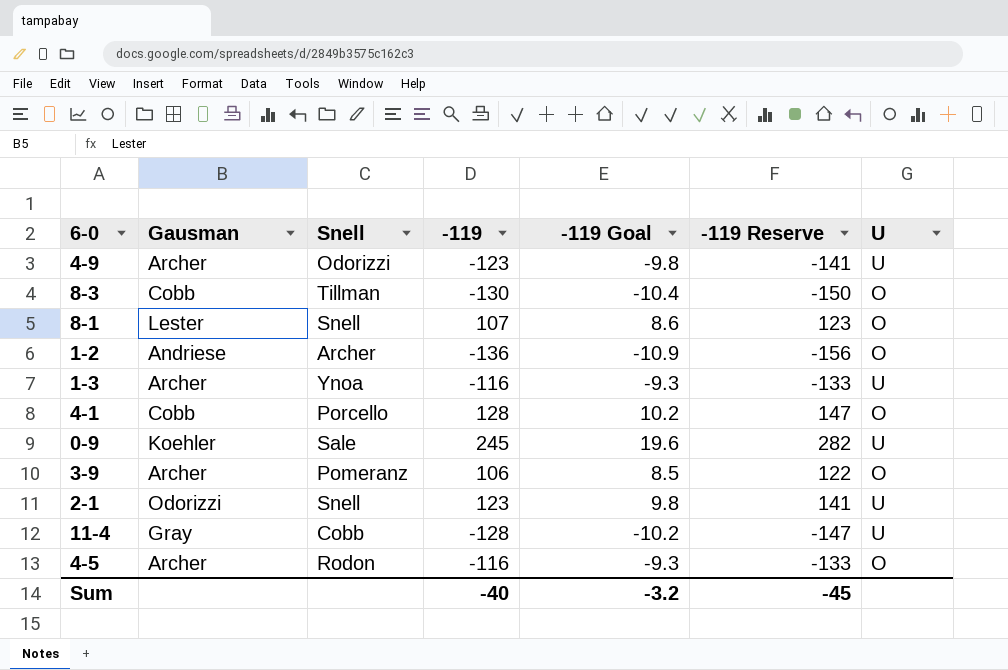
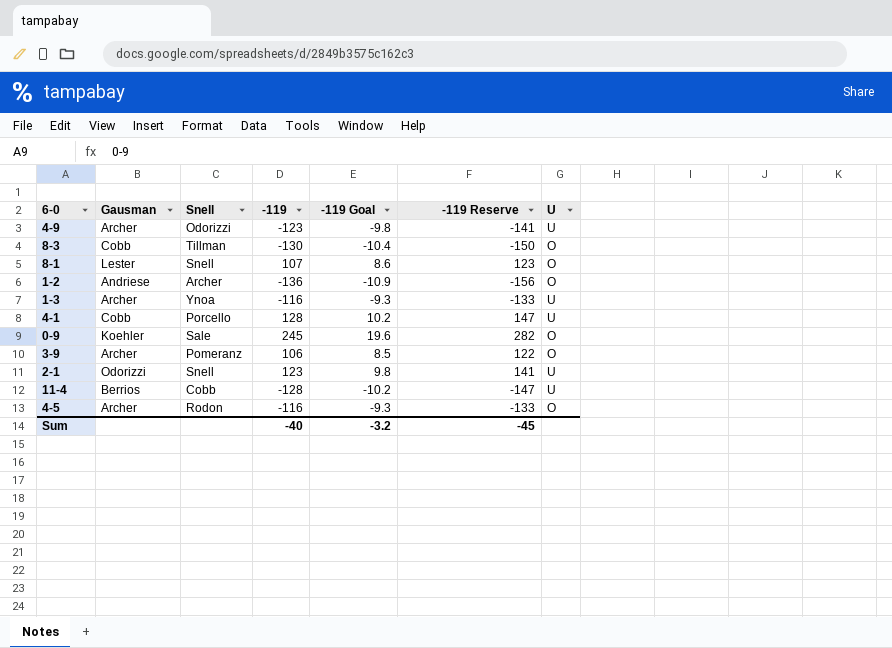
4-1 | U: O -> U
0-9 | U: U -> O
11-4 | Gausman: Gray -> Berrios

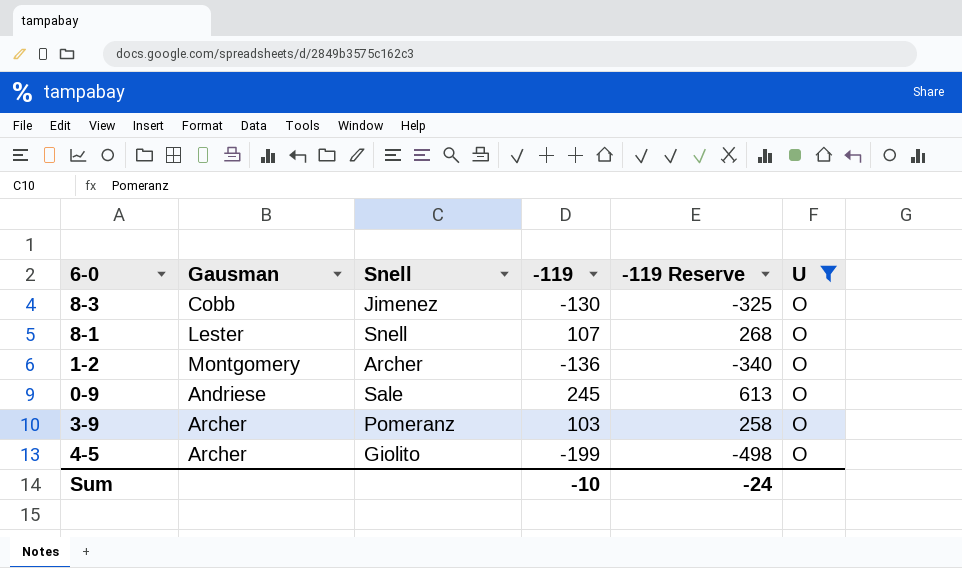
filter: none -> U = O
column -119 Goal | formula: [-119] * 0.08 -> none
column -119 Reserve | formula: [-119] * 1.15 -> [-119] * 2.5
8-3 | Snell: Tillman -> Jimenez
1-2 | Gausman: Andriese -> Montgomery
0-9 | Gausman: Koehler -> Andriese
3-9 | -119: 106 -> 103
4-5 | Snell: Rodon -> Giolito
4-5 | -119: -116 -> -199
Sum | -119: -40 -> -10
Sum | -119 Reserve: -45 -> -24

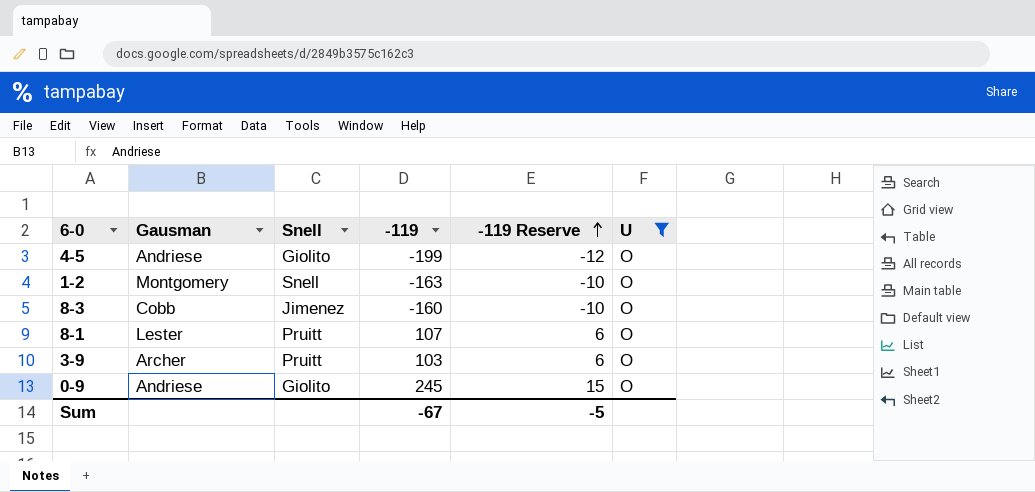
row order: none -> -119 Reserve ascending
column -119 Reserve | formula: [-119] * 2.5 -> [-119] * 0.06
4-5 | Gausman: Archer -> Andriese
1-2 | Snell: Archer -> Snell
1-2 | -119: -136 -> -163
8-3 | -119: -130 -> -160
8-1 | Snell: Snell -> Pruitt
3-9 | Snell: Pomeranz -> Pruitt
0-9 | Snell: Sale -> Giolito
Sum | -119: -10 -> -67
Sum | -119 Reserve: -24 -> -5

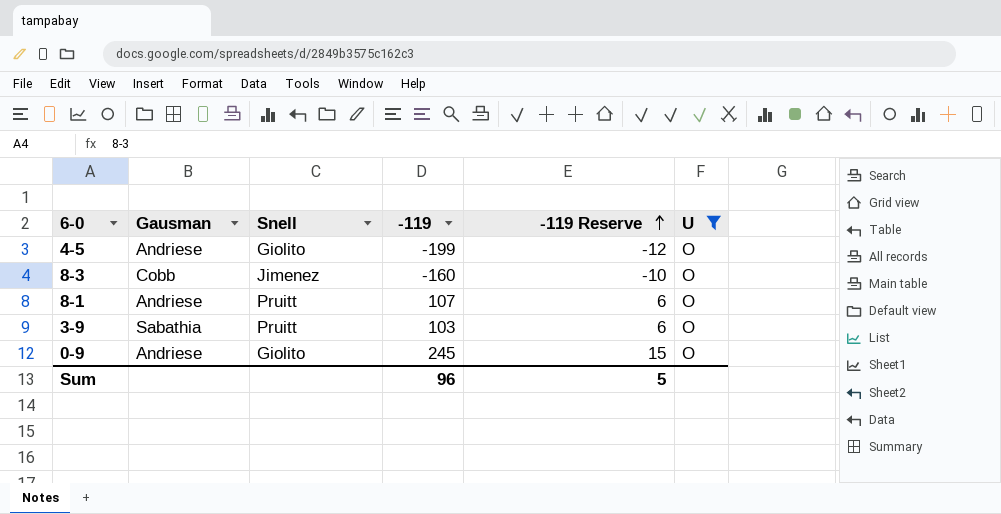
row 1-2: Montgomery | Snell | -163 | -10 | O -> none
8-1 | Gausman: Lester -> Andriese
3-9 | Gausman: Archer -> Sabathia
Sum | -119: -67 -> 96
Sum | -119 Reserve: -5 -> 5

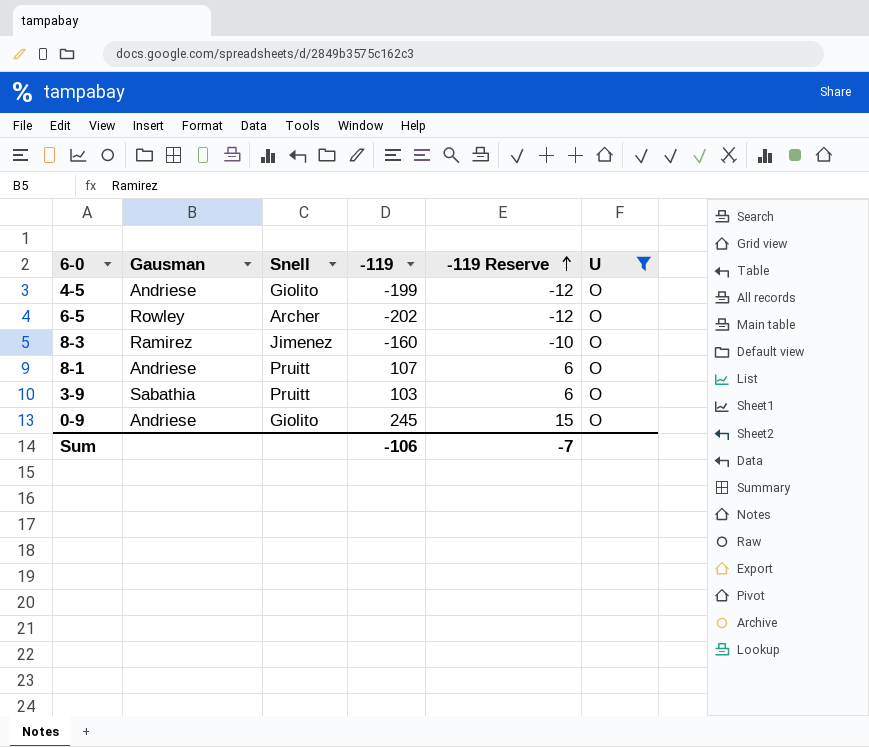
row 6-5: none -> Rowley | Archer | -202 | -12 | O
8-3 | Gausman: Cobb -> Ramirez
Sum | -119: 96 -> -106
Sum | -119 Reserve: 5 -> -7

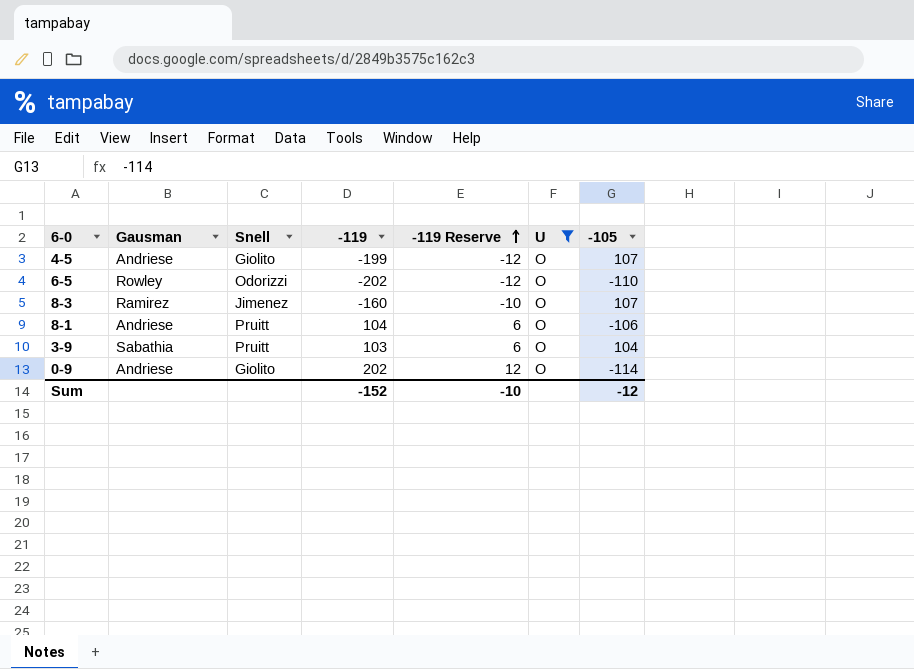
column -105 | position: none -> 7
6-5 | Snell: Archer -> Odorizzi
8-1 | -119: 107 -> 104
0-9 | -119: 245 -> 202
0-9 | -119 Reserve: 15 -> 12
Sum | -119: -106 -> -152
Sum | -119 Reserve: -7 -> -10

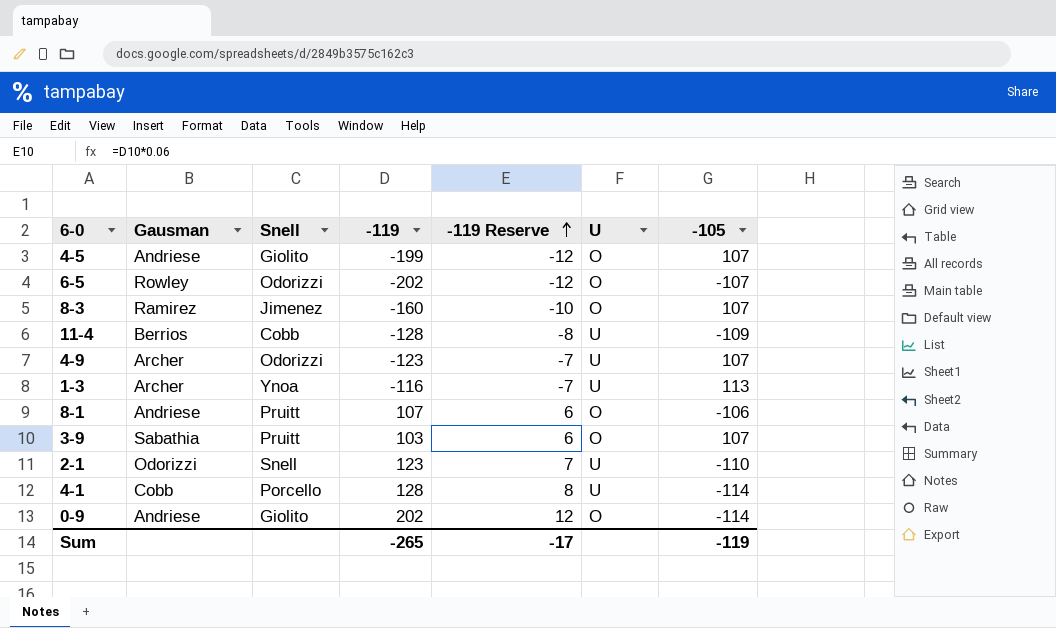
filter: U = O -> none
6-5 | -105: -110 -> -107
8-1 | -119: 104 -> 107
3-9 | -105: 104 -> 107
Sum | -119: -152 -> -265
Sum | -119 Reserve: -10 -> -17
Sum | -105: -12 -> -119

